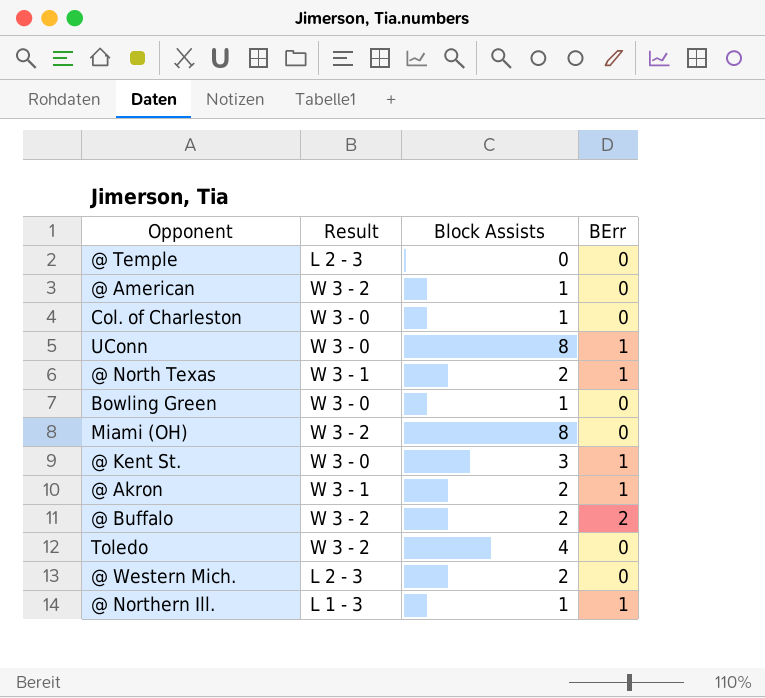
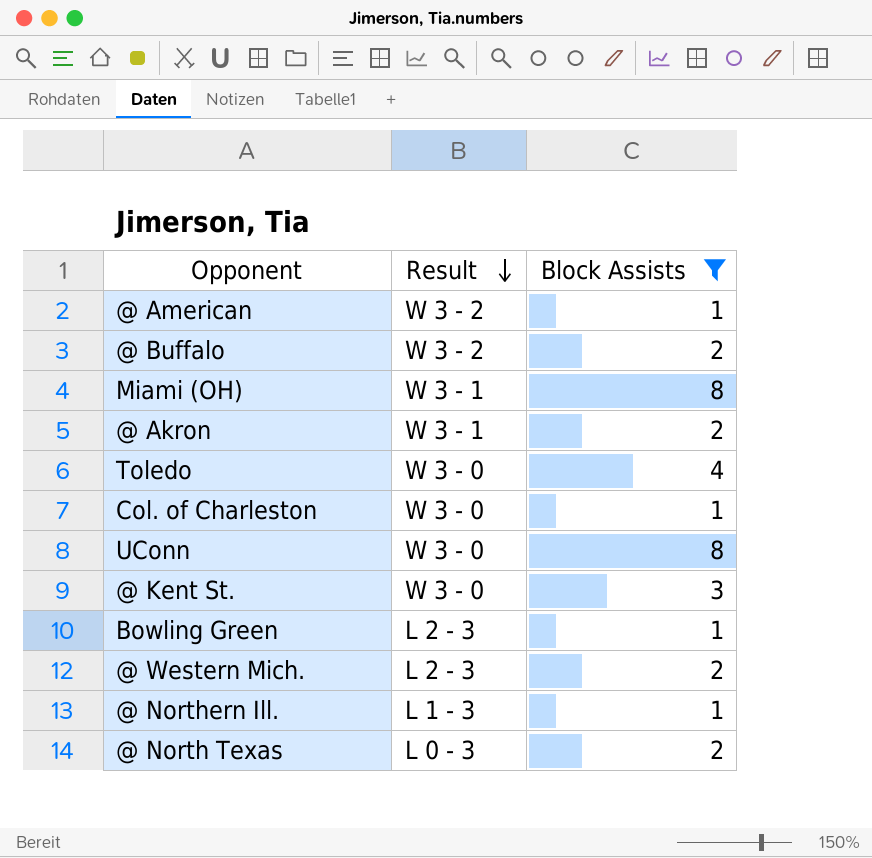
filter: none -> Block Assists != 0
row order: none -> Result descending
column BErr | position: 4 -> none
Miami (OH) | Result: W 3 - 2 -> W 3 - 1
Toledo | Result: W 3 - 2 -> W 3 - 0
Bowling Green | Result: W 3 - 0 -> L 2 - 3
@ North Texas | Result: W 3 - 1 -> L 0 - 3

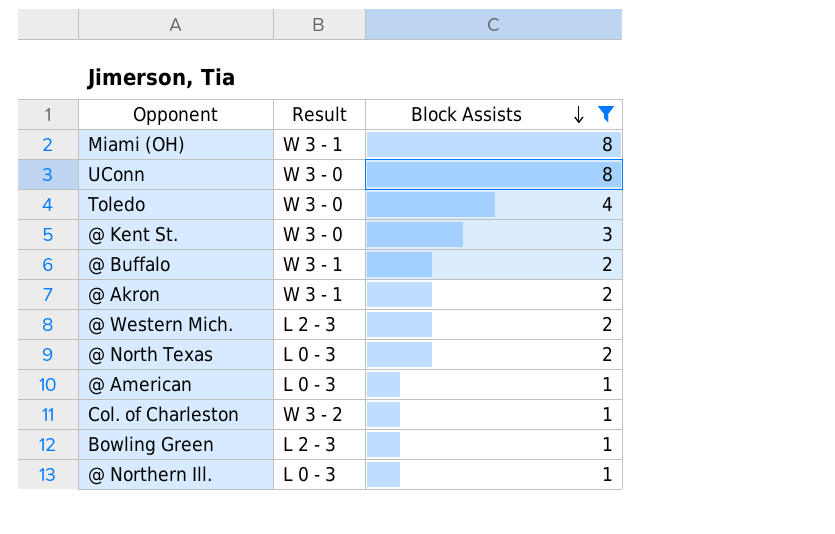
row order: Result descending -> Block Assists descending
@ Buffalo | Result: W 3 - 2 -> W 3 - 1
@ American | Result: W 3 - 2 -> L 0 - 3
Col. of Charleston | Result: W 3 - 0 -> W 3 - 2
@ Northern Ill. | Result: L 1 - 3 -> L 0 - 3

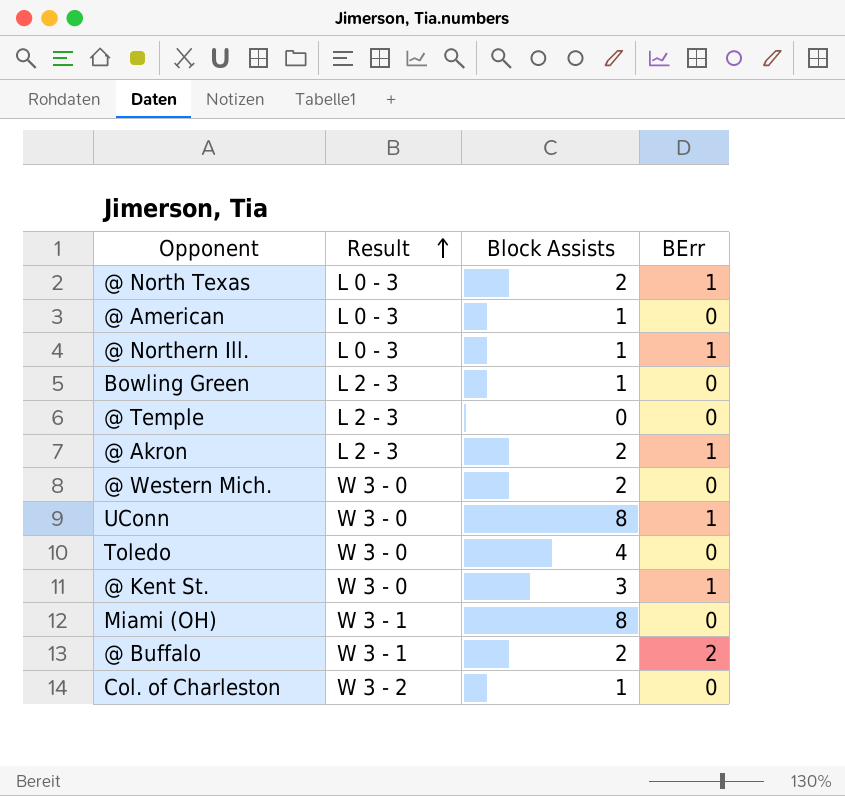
filter: Block Assists != 0 -> none
row order: Block Assists descending -> Result ascending
column BErr | position: none -> 4
@ Akron | Result: W 3 - 1 -> L 2 - 3
@ Western Mich. | Result: L 2 - 3 -> W 3 - 0

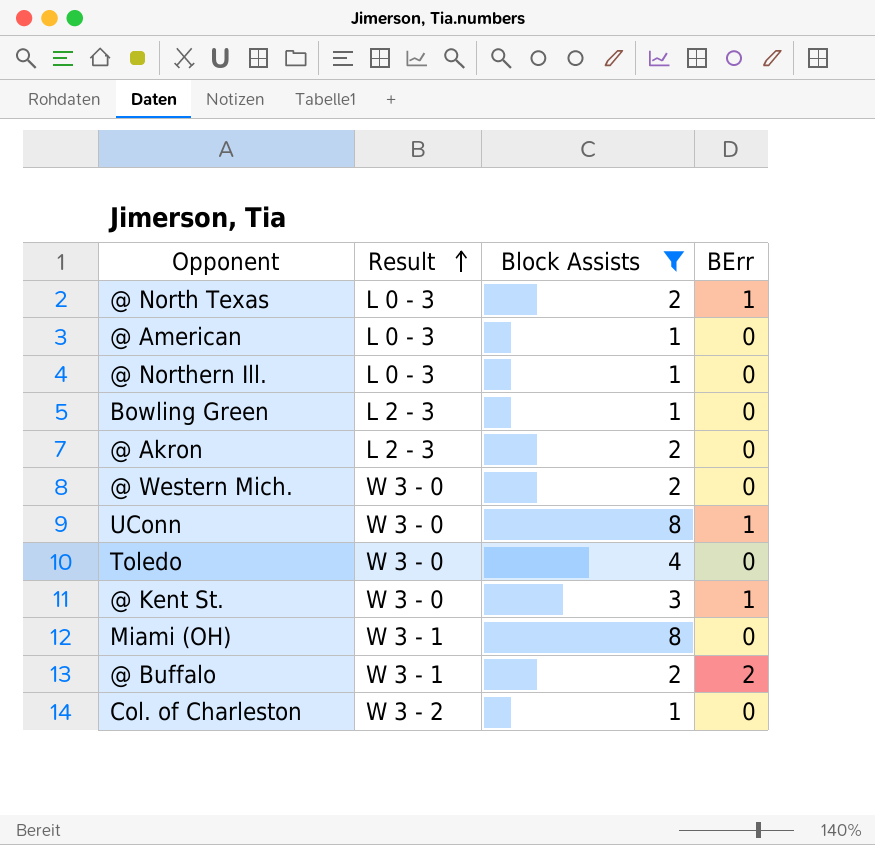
filter: none -> Block Assists != 0
@ Northern Ill. | BErr: 1 -> 0
@ Akron | BErr: 1 -> 0

